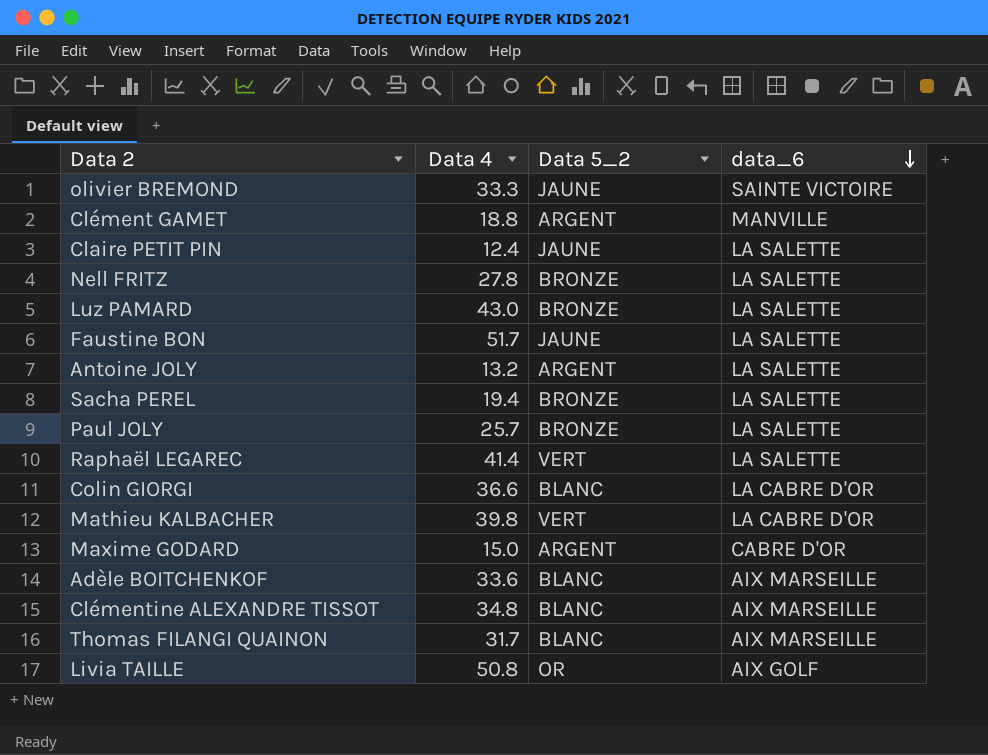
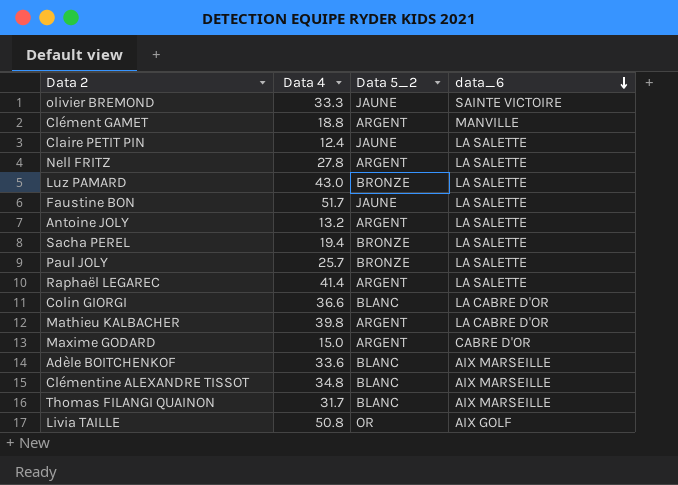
Nell FRITZ | Data 5_2: BRONZE -> ARGENT
Raphaël LEGAREC | Data 5_2: VERT -> ARGENT
Mathieu KALBACHER | Data 5_2: VERT -> ARGENT

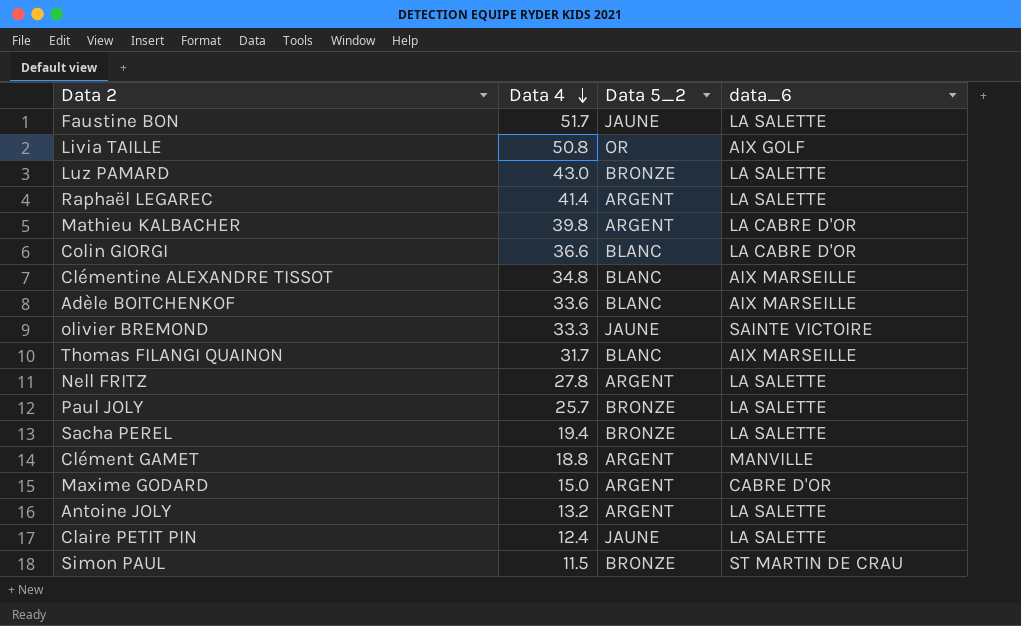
row order: data_6 descending -> Data 4 descending
row Simon PAUL: none -> 11.5 | BRONZE | ST MARTIN DE CRAU

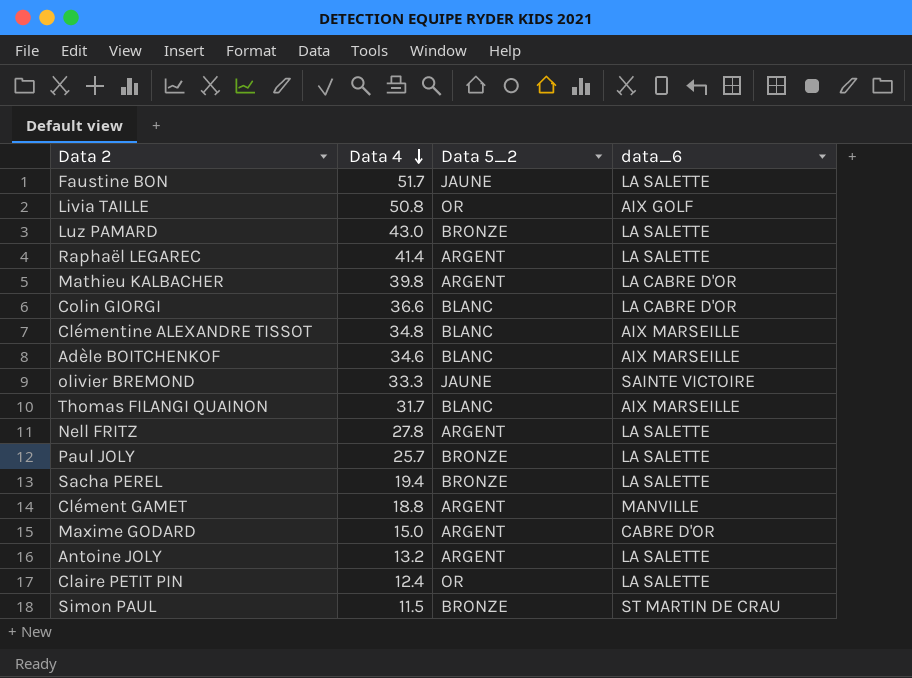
Adèle BOITCHENKOF | Data 4: 33.6 -> 34.6
Claire PETIT PIN | Data 5_2: JAUNE -> OR

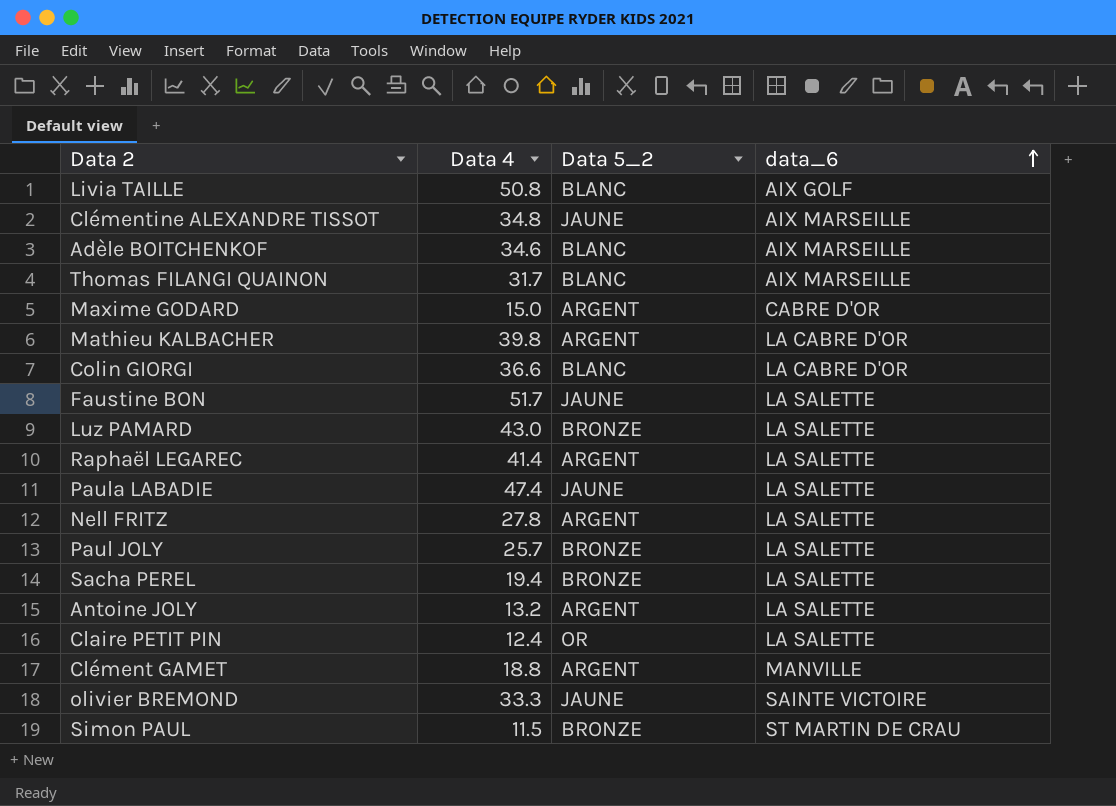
row order: Data 4 descending -> data_6 ascending
Livia TAILLE | Data 5_2: OR -> BLANC
Clémentine ALEXANDRE TISSOT | Data 5_2: BLANC -> JAUNE
row Paula LABADIE: none -> 47.4 | JAUNE | LA SALETTE

